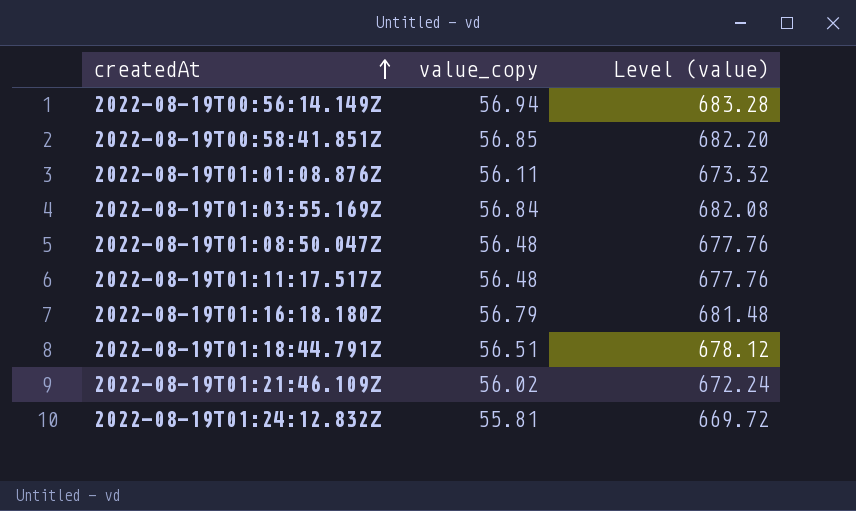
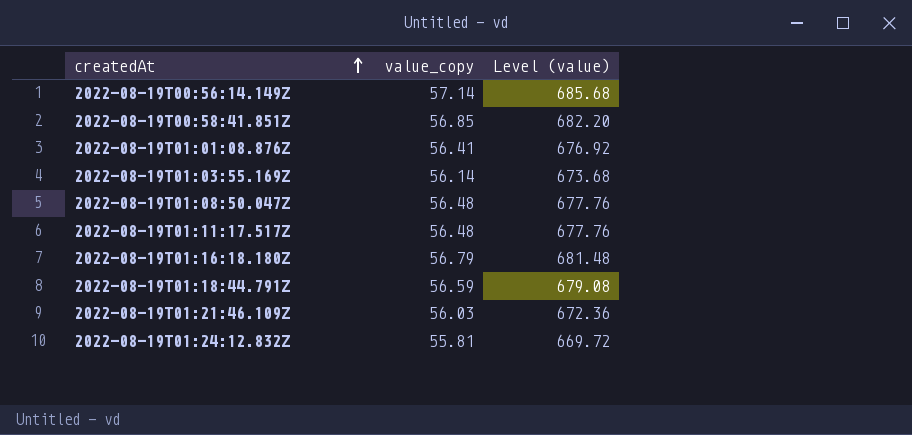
2022-08-19T00:56:14.149Z | value_copy: 56.94 -> 57.14
2022-08-19T00:56:14.149Z | Level (value): 683.28 -> 685.68
2022-08-19T01:01:08.876Z | value_copy: 56.11 -> 56.41
2022-08-19T01:01:08.876Z | Level (value): 673.32 -> 676.92
2022-08-19T01:03:55.169Z | value_copy: 56.84 -> 56.14
2022-08-19T01:03:55.169Z | Level (value): 682.08 -> 673.68
2022-08-19T01:18:44.791Z | value_copy: 56.51 -> 56.59
2022-08-19T01:18:44.791Z | Level (value): 678.12 -> 679.08
2022-08-19T01:21:46.109Z | value_copy: 56.02 -> 56.03
2022-08-19T01:21:46.109Z | Level (value): 672.24 -> 672.36

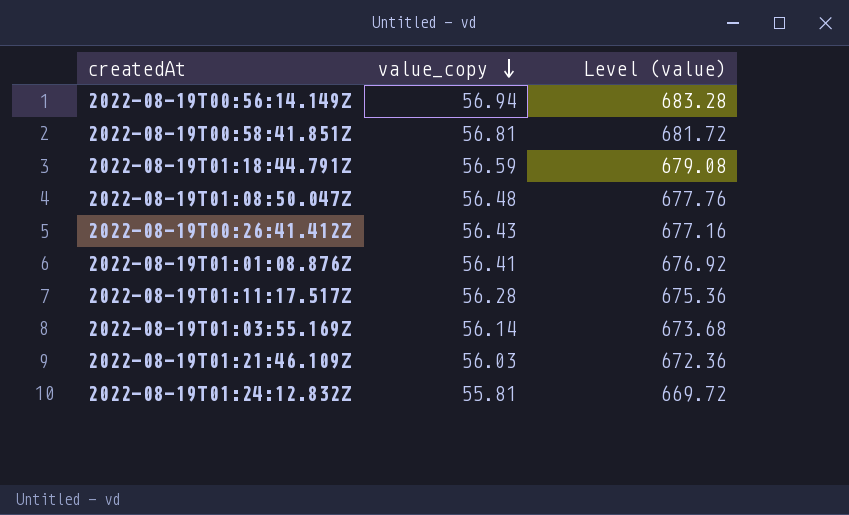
row order: createdAt ascending -> value_copy descending
row 2022-08-19T01:16:18.180Z: 56.79 | 681.48 -> none
2022-08-19T00:56:14.149Z | value_copy: 57.14 -> 56.94
2022-08-19T00:56:14.149Z | Level (value): 685.68 -> 683.28
2022-08-19T00:58:41.851Z | value_copy: 56.85 -> 56.81
2022-08-19T00:58:41.851Z | Level (value): 682.20 -> 681.72
row 2022-08-19T00:26:41.412Z: none -> 56.43 | 677.16
2022-08-19T01:11:17.517Z | value_copy: 56.48 -> 56.28
2022-08-19T01:11:17.517Z | Level (value): 677.76 -> 675.36

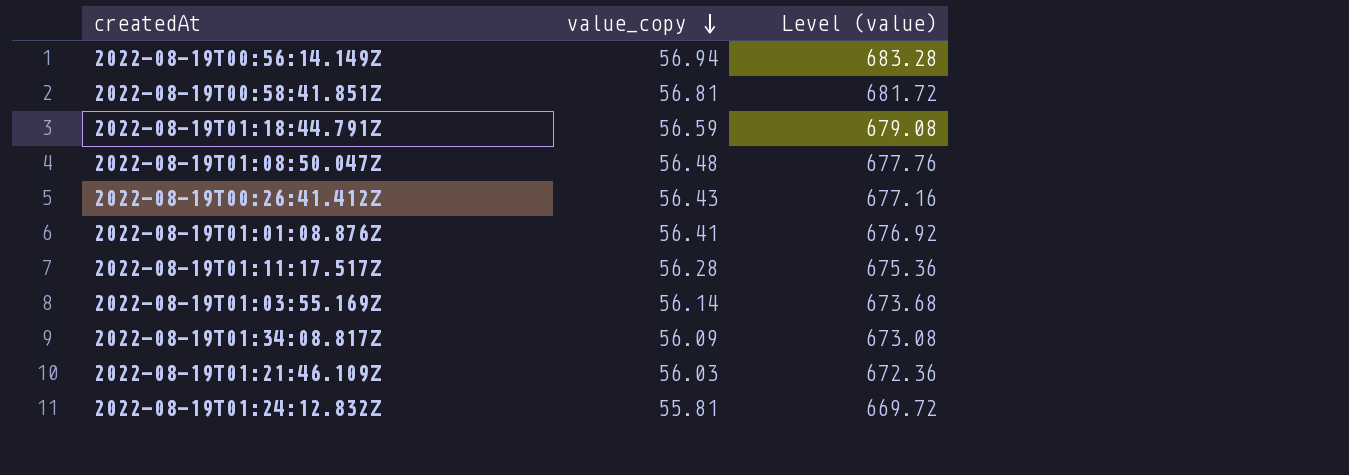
row 2022-08-19T01:34:08.817Z: none -> 56.09 | 673.08

